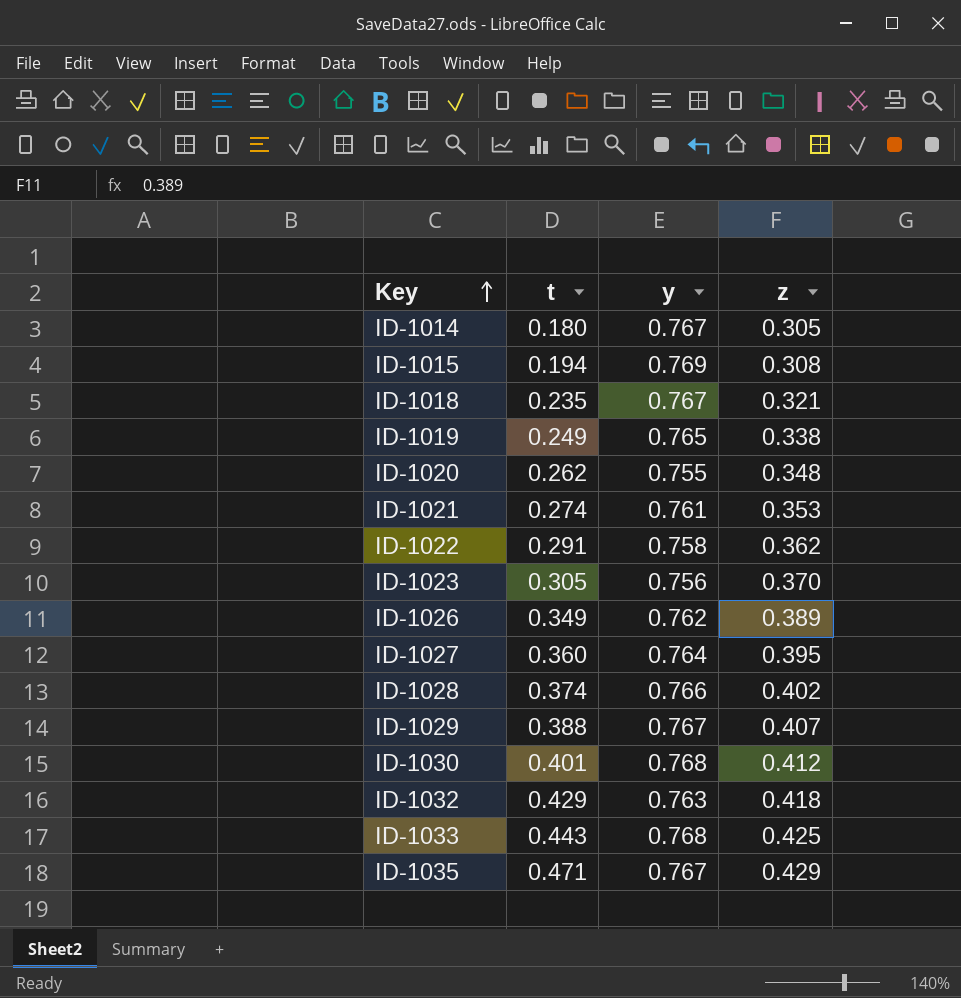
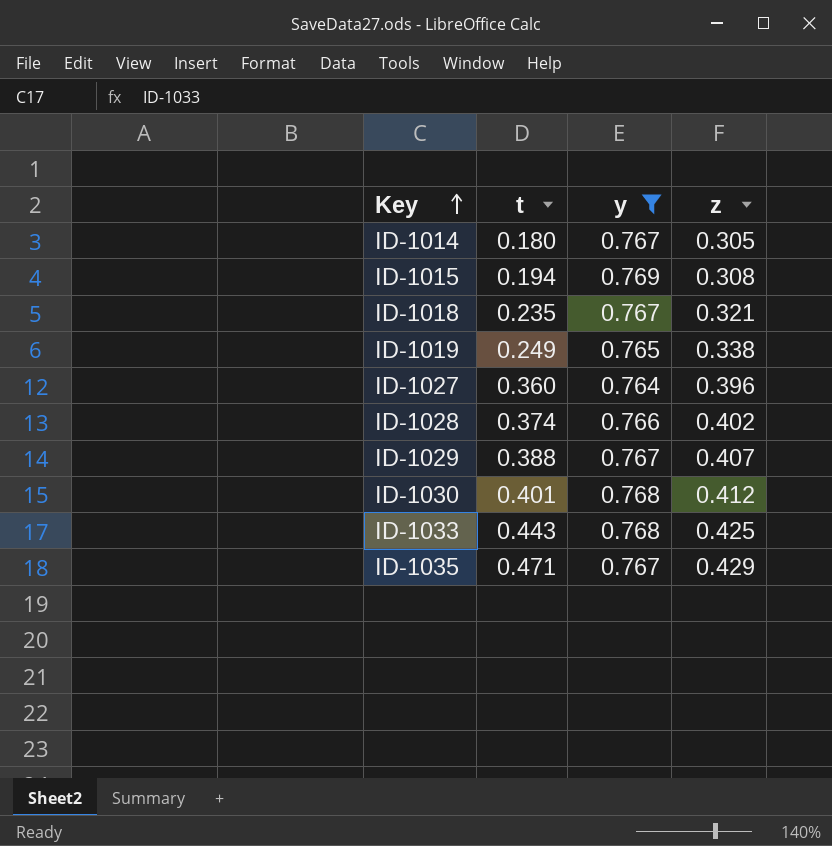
filter: none -> y >= 0.764
ID-1027 | z: 0.395 -> 0.396

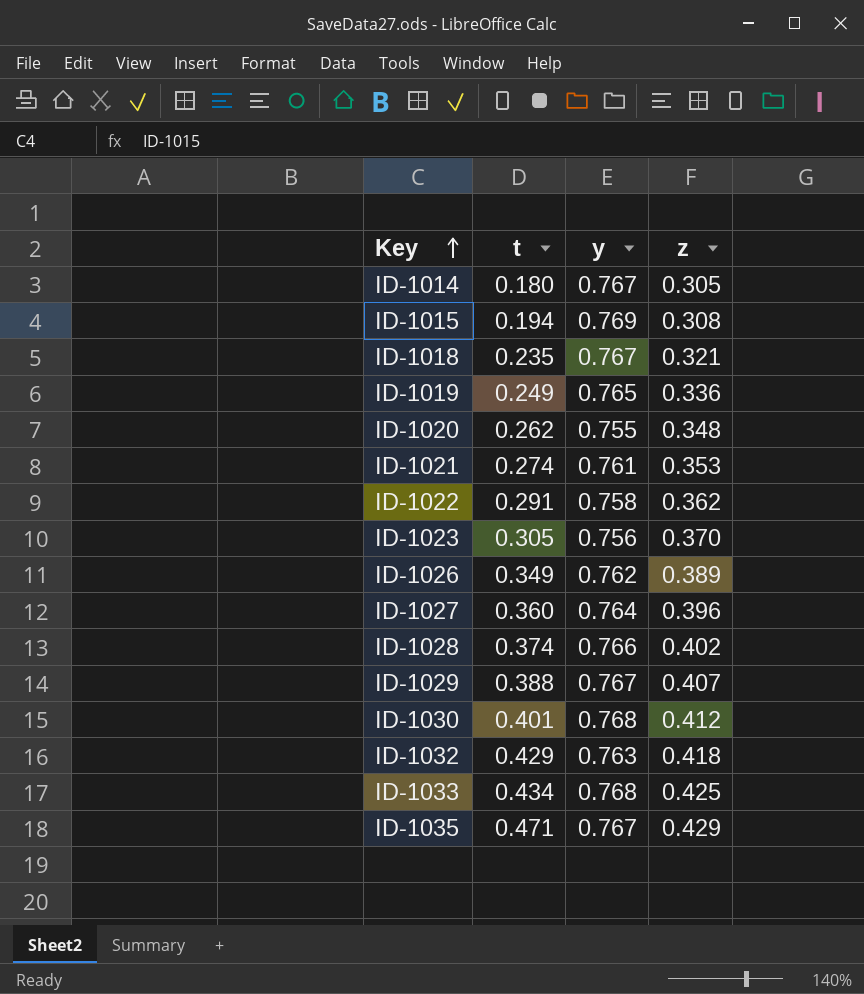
filter: y >= 0.764 -> none
ID-1019 | z: 0.338 -> 0.336
ID-1033 | t: 0.443 -> 0.434

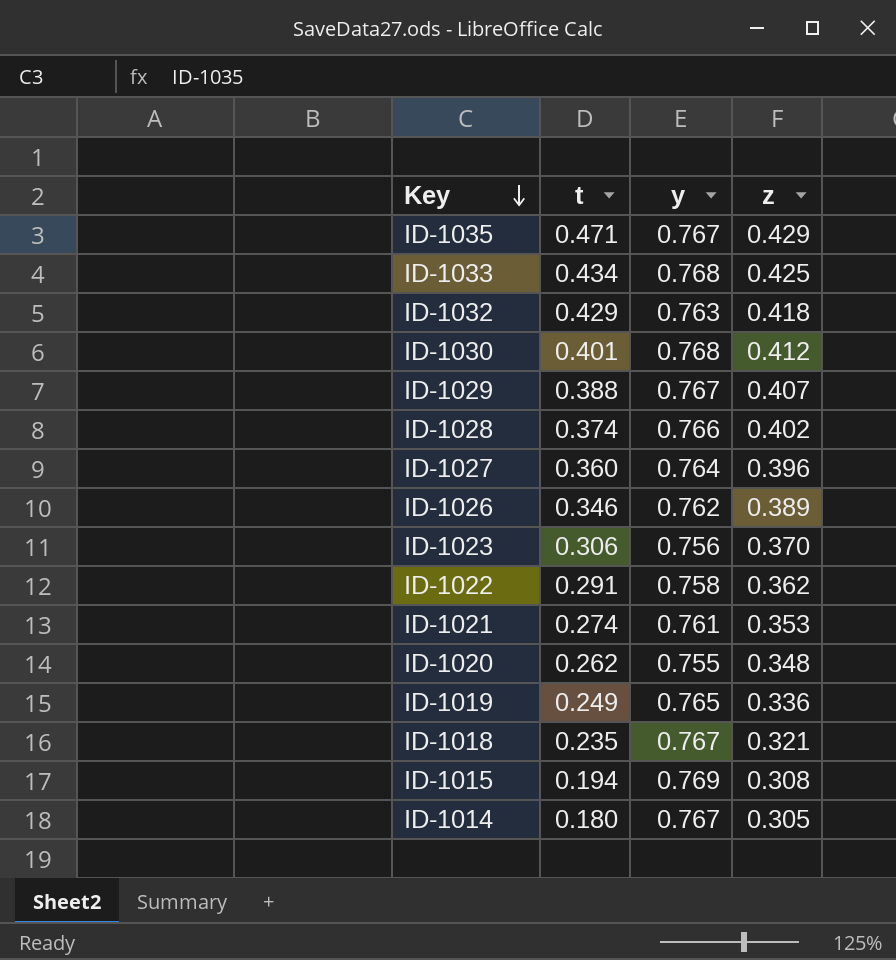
row order: Key ascending -> Key descending
ID-1026 | t: 0.349 -> 0.346
ID-1023 | t: 0.305 -> 0.306

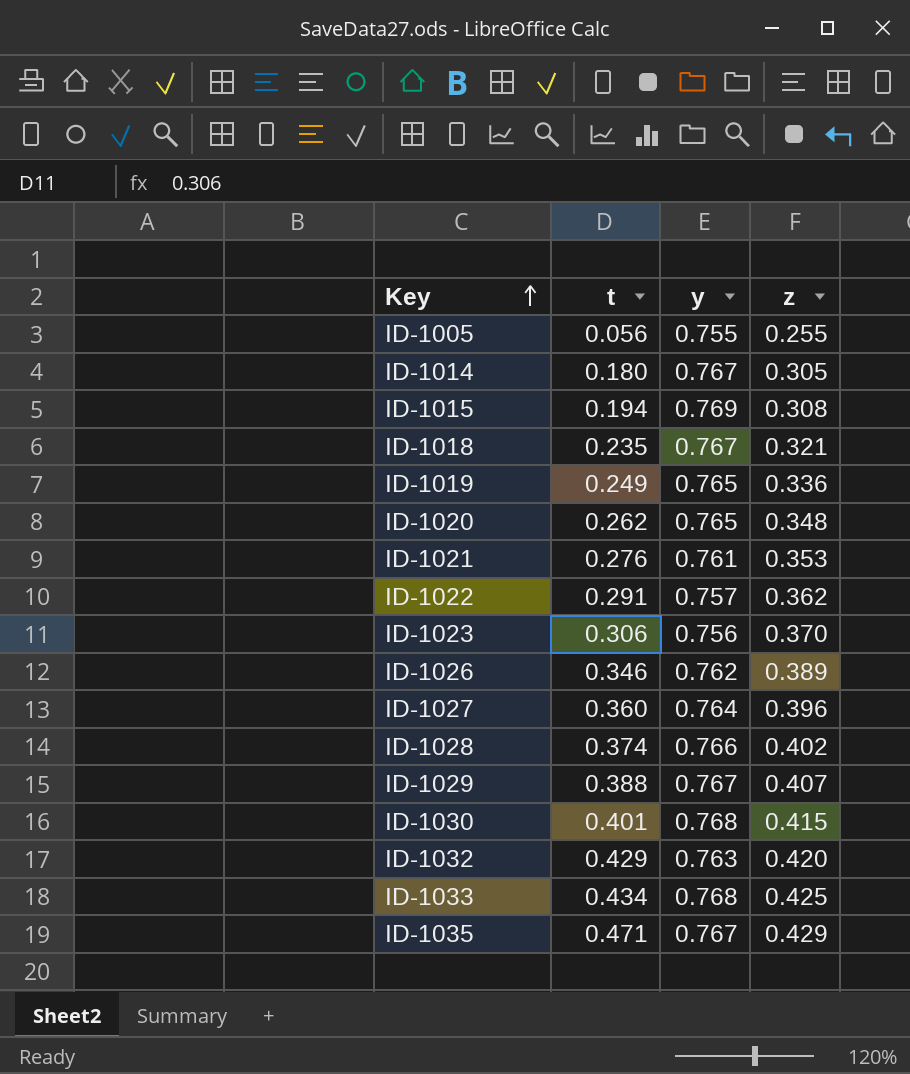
row order: Key descending -> Key ascending
row ID-1005: none -> 0.056 | 0.755 | 0.255
ID-1020 | y: 0.755 -> 0.765
ID-1021 | t: 0.274 -> 0.276
ID-1022 | y: 0.758 -> 0.757
ID-1030 | z: 0.412 -> 0.415
ID-1032 | z: 0.418 -> 0.420

